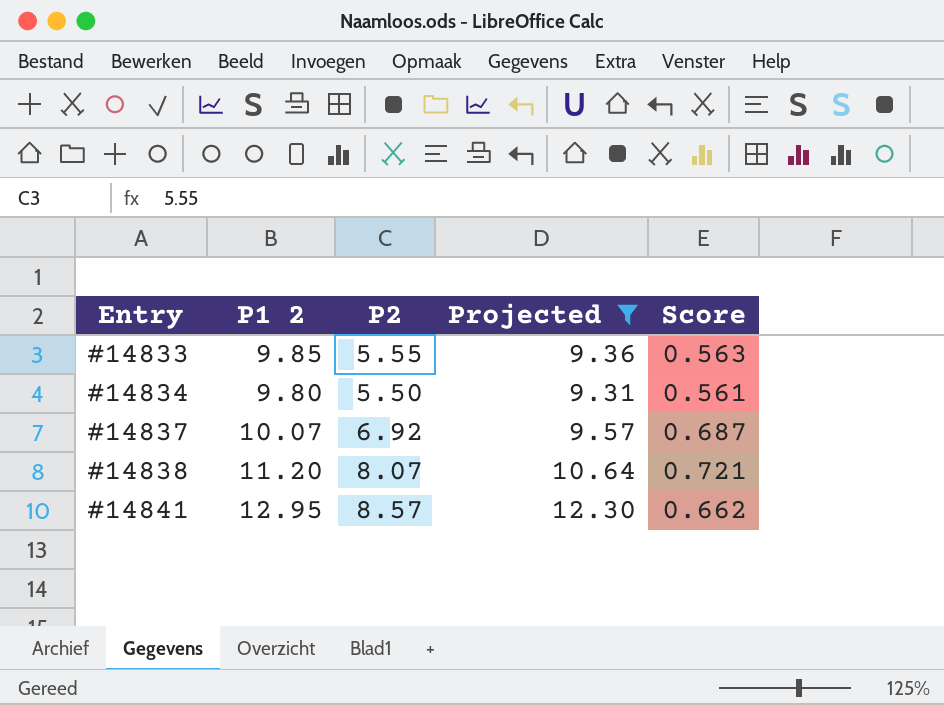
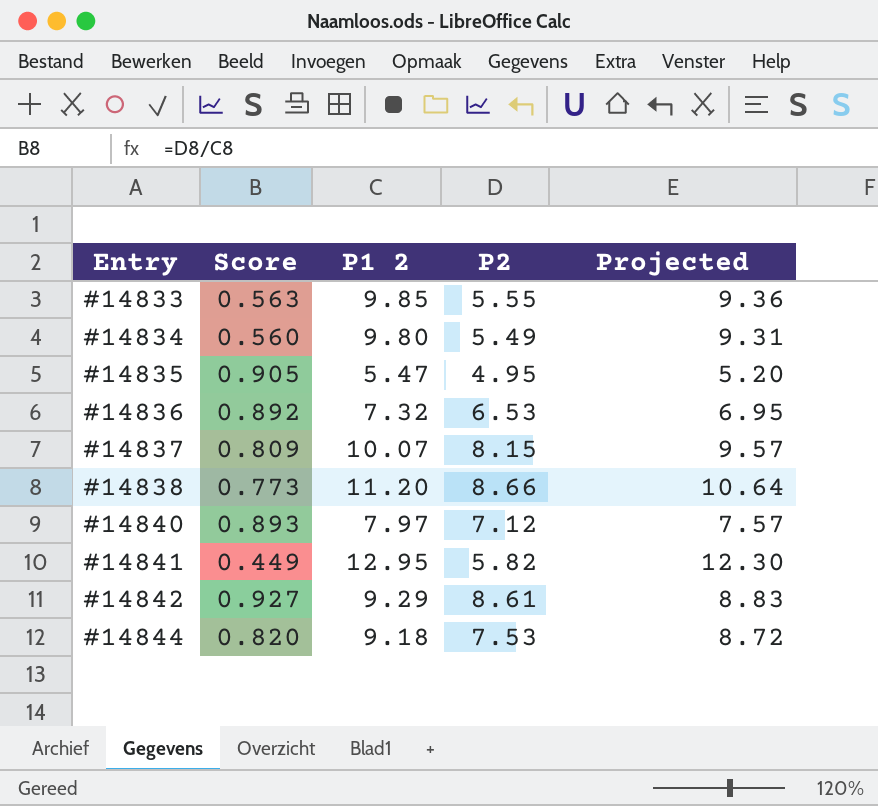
filter: Projected >= 9.31 -> none
column Score | position: 5 -> 2
#14834 | Score: 0.561 -> 0.560
#14834 | P2: 5.50 -> 5.49
#14837 | Score: 0.687 -> 0.809
#14837 | P2: 6.92 -> 8.15
#14838 | Score: 0.721 -> 0.773
#14838 | P2: 8.07 -> 8.66
#14841 | Score: 0.662 -> 0.449
#14841 | P2: 8.57 -> 5.82

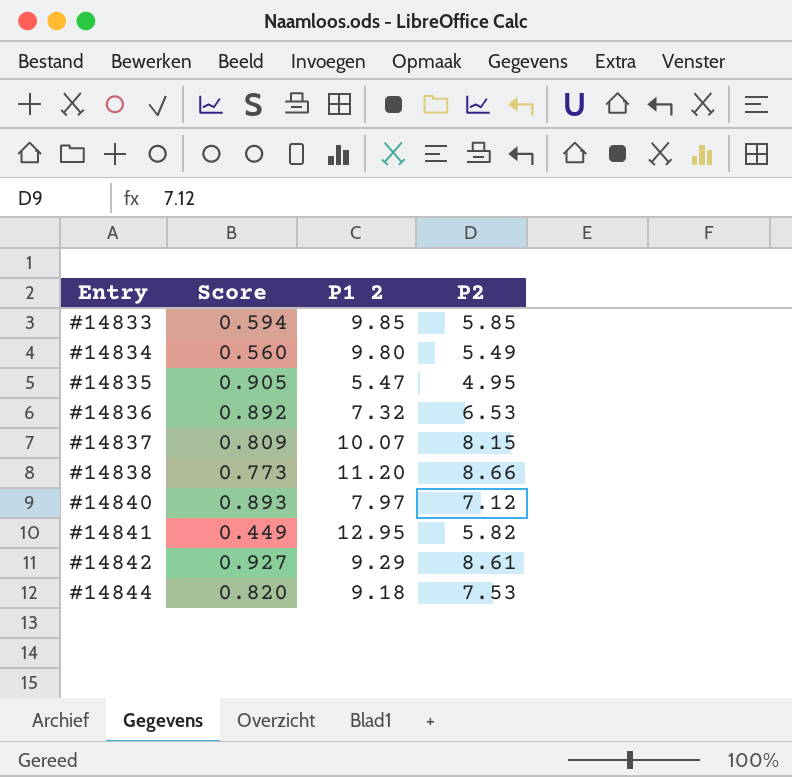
column Projected | formula: [P1 2] * 0.95 -> none
#14833 | Score: 0.563 -> 0.594
#14833 | P2: 5.55 -> 5.85

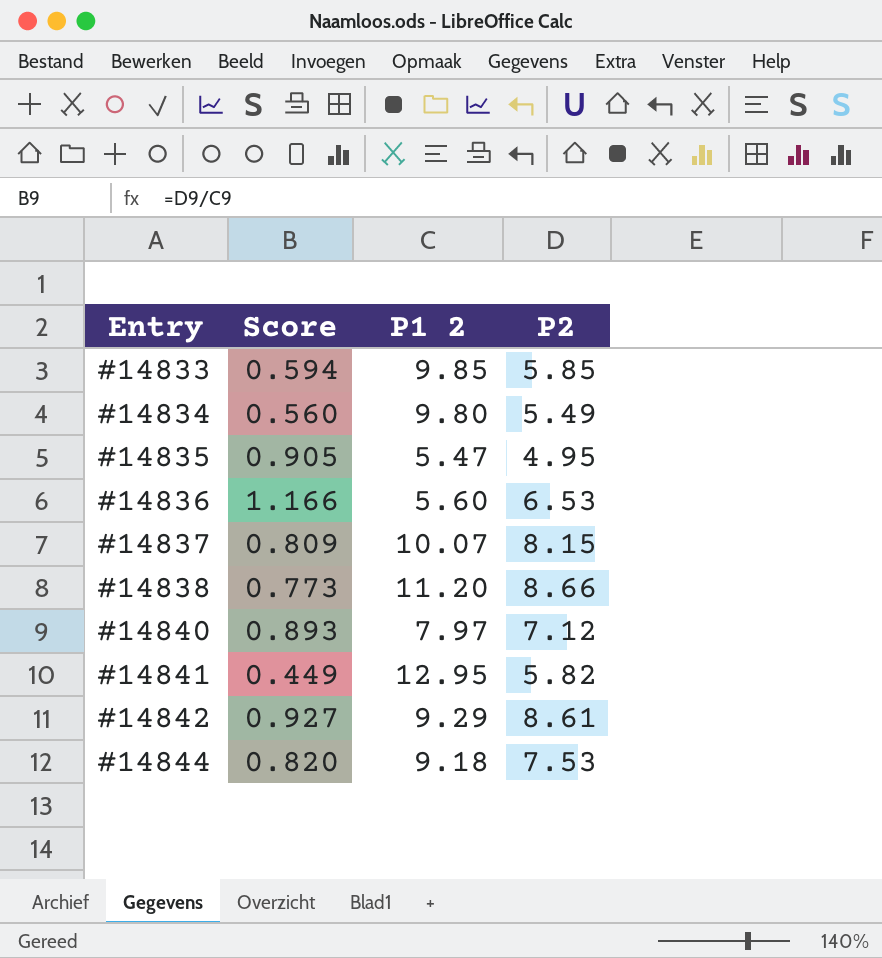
#14836 | Score: 0.892 -> 1.166
#14836 | P1 2: 7.32 -> 5.60

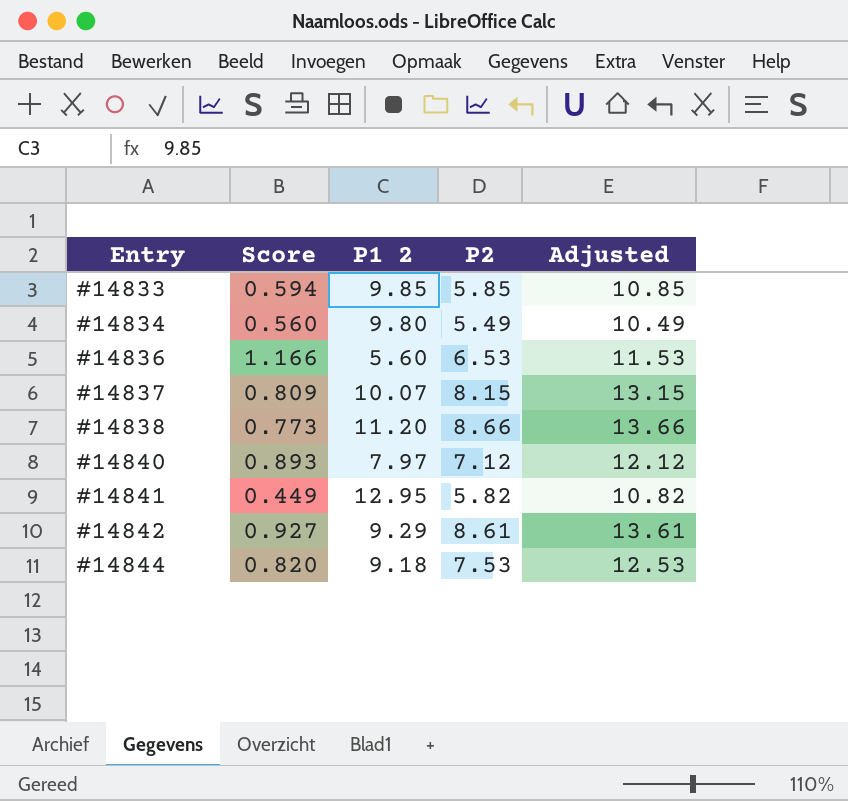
column Adjusted | formula: none -> [P2] + 5
row #14835: 0.905 | 5.47 | 4.95 -> none

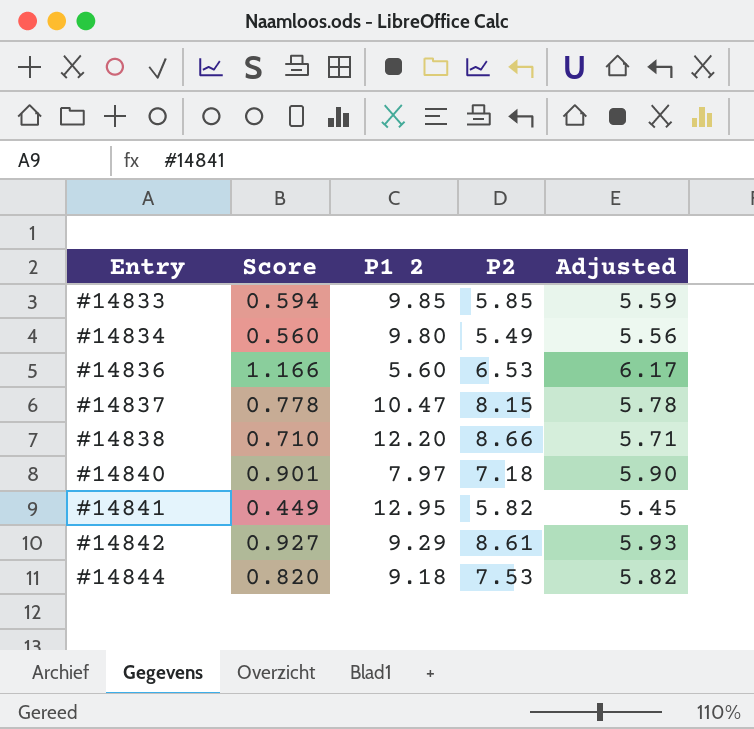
column Adjusted | formula: [P2] + 5 -> [Score] + 5
#14837 | Score: 0.809 -> 0.778
#14837 | P1 2: 10.07 -> 10.47
#14838 | Score: 0.773 -> 0.710
#14838 | P1 2: 11.20 -> 12.20
#14840 | Score: 0.893 -> 0.901
#14840 | P2: 7.12 -> 7.18

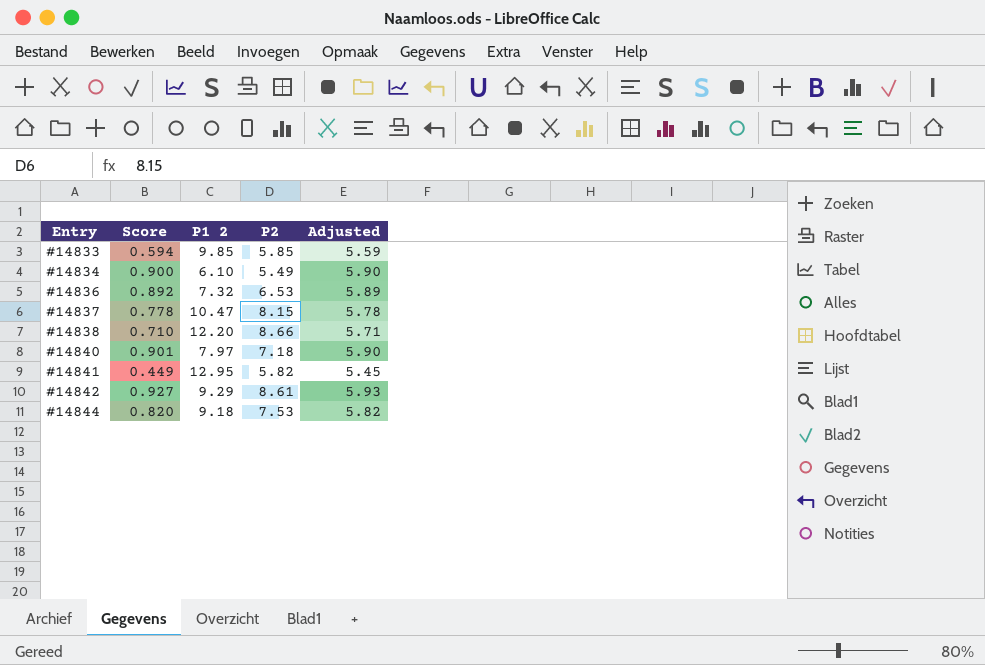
#14834 | Score: 0.560 -> 0.900
#14834 | P1 2: 9.80 -> 6.10
#14834 | Adjusted: 5.56 -> 5.90
#14836 | Score: 1.166 -> 0.892
#14836 | P1 2: 5.60 -> 7.32
#14836 | Adjusted: 6.17 -> 5.89

